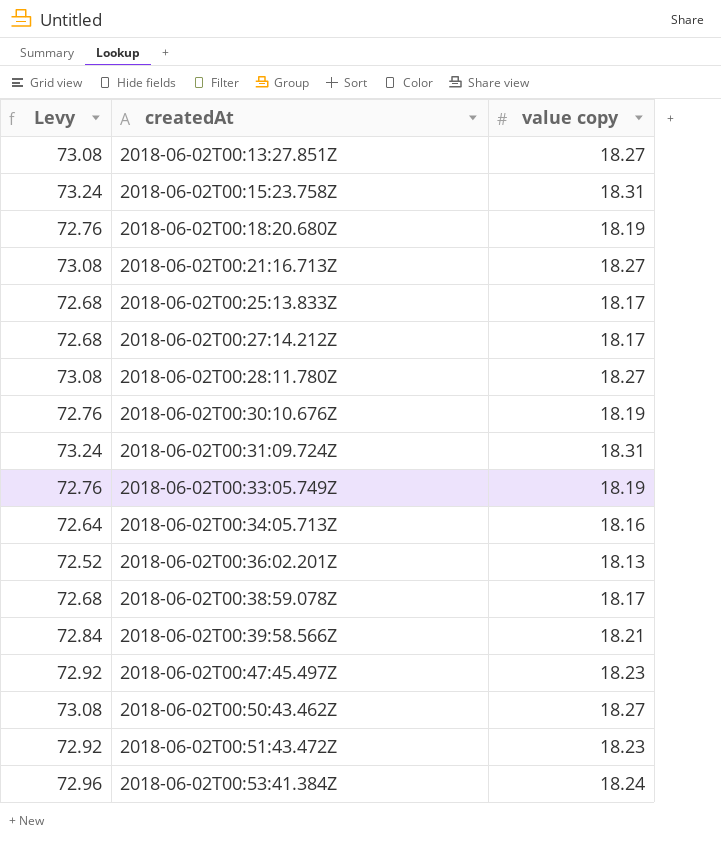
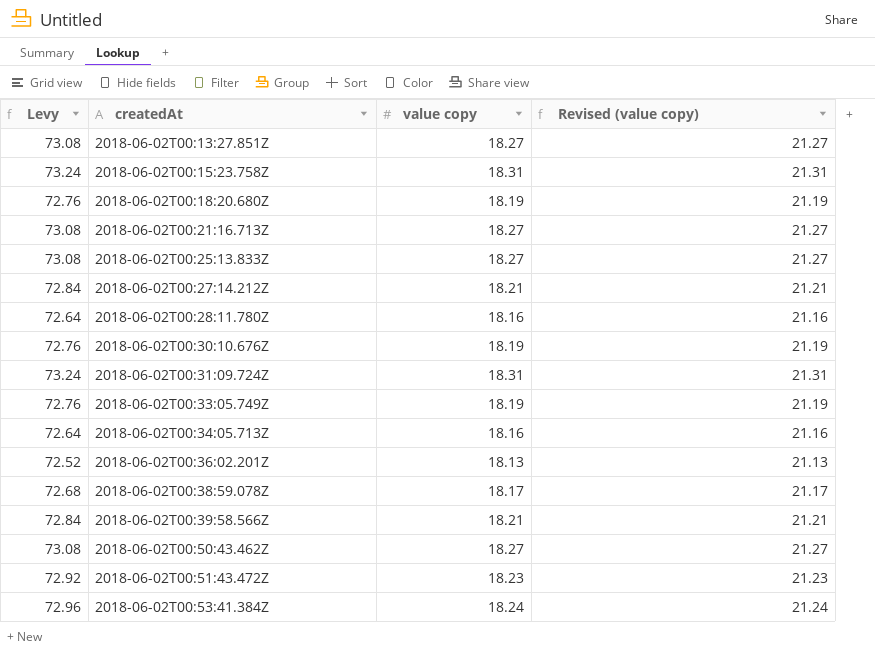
column Revised (value copy) | formula: none -> [value copy] + 3
row 2018-06-02T00:47:45.497Z: 72.92 | 18.23 -> none
2018-06-02T00:25:13.833Z | Levy: 72.68 -> 73.08
2018-06-02T00:25:13.833Z | value copy: 18.17 -> 18.27
2018-06-02T00:27:14.212Z | Levy: 72.68 -> 72.84
2018-06-02T00:27:14.212Z | value copy: 18.17 -> 18.21
2018-06-02T00:28:11.780Z | Levy: 73.08 -> 72.64
2018-06-02T00:28:11.780Z | value copy: 18.27 -> 18.16

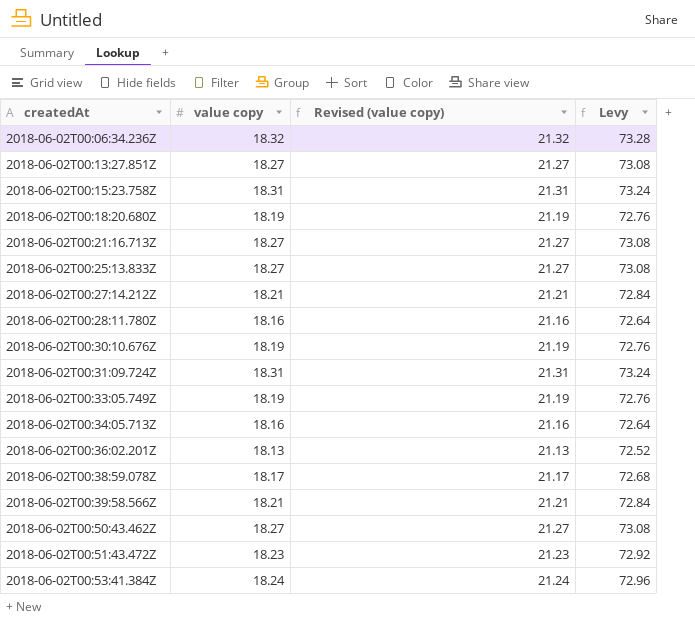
column Levy | position: 1 -> 4
row 2018-06-02T00:06:34.236Z: none -> 18.32 | 21.32 | 73.28

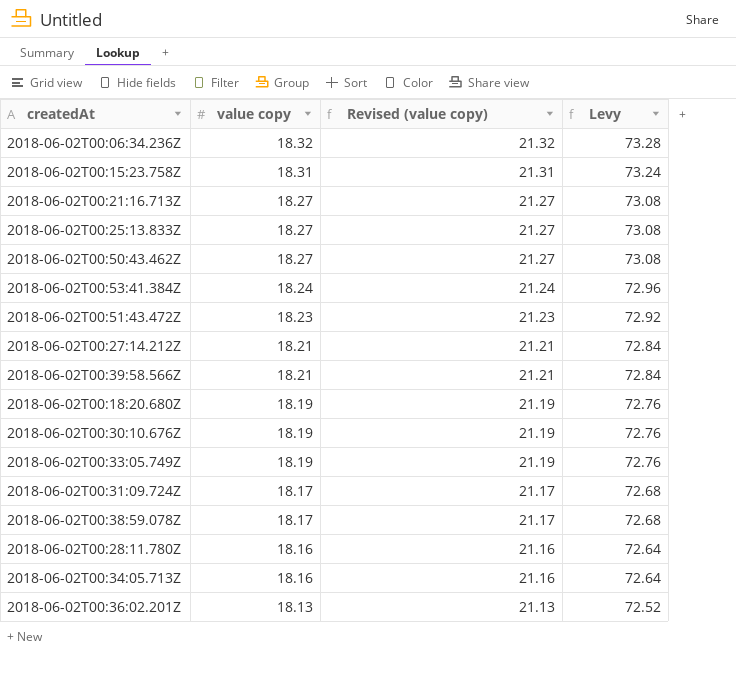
row order: createdAt ascending -> value copy descending
row 2018-06-02T00:13:27.851Z: 18.27 | 21.27 | 73.08 -> none
2018-06-02T00:31:09.724Z | value copy: 18.31 -> 18.17
2018-06-02T00:31:09.724Z | Revised (value copy): 21.31 -> 21.17
2018-06-02T00:31:09.724Z | Levy: 73.24 -> 72.68

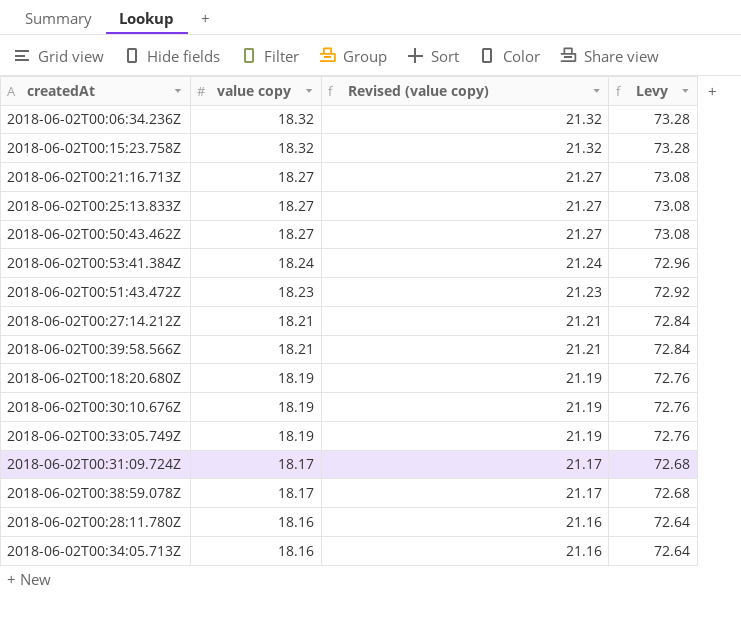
row 2018-06-02T00:36:02.201Z: 18.13 | 21.13 | 72.52 -> none
2018-06-02T00:15:23.758Z | value copy: 18.31 -> 18.32
2018-06-02T00:15:23.758Z | Revised (value copy): 21.31 -> 21.32
2018-06-02T00:15:23.758Z | Levy: 73.24 -> 73.28

